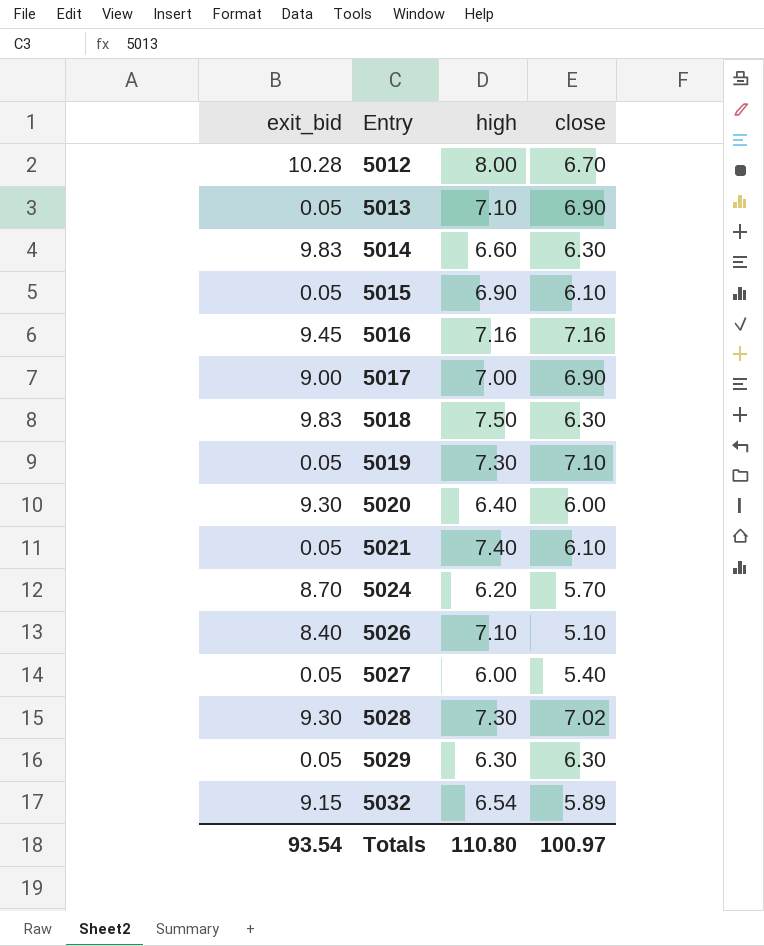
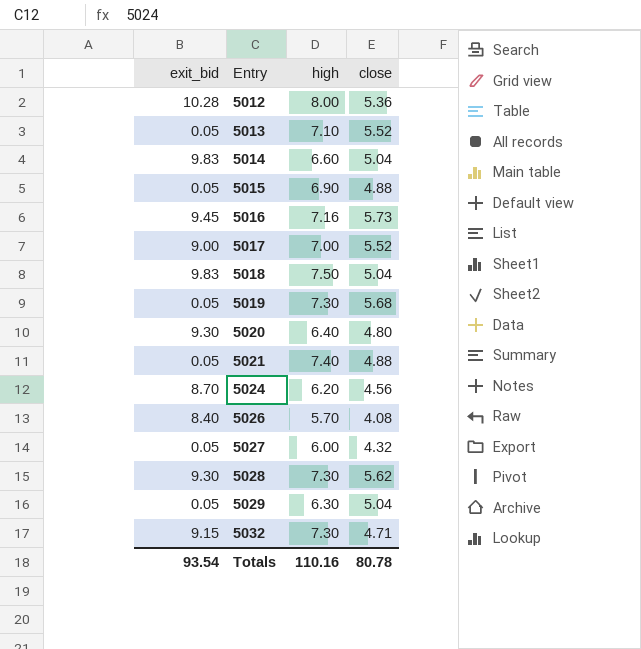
5012 | close: 6.70 -> 5.36
5013 | close: 6.90 -> 5.52
5014 | close: 6.30 -> 5.04
5015 | close: 6.10 -> 4.88
5016 | close: 7.16 -> 5.73
5017 | close: 6.90 -> 5.52
5018 | close: 6.30 -> 5.04
5019 | close: 7.10 -> 5.68
5020 | close: 6.00 -> 4.80
5021 | close: 6.10 -> 4.88
5024 | close: 5.70 -> 4.56
5026 | high: 7.10 -> 5.70
5026 | close: 5.10 -> 4.08
5027 | close: 5.40 -> 4.32
5028 | close: 7.02 -> 5.62
5029 | close: 6.30 -> 5.04
5032 | high: 6.54 -> 7.30
5032 | close: 5.89 -> 4.71
Totals | high: 110.80 -> 110.16
Totals | close: 100.97 -> 80.78

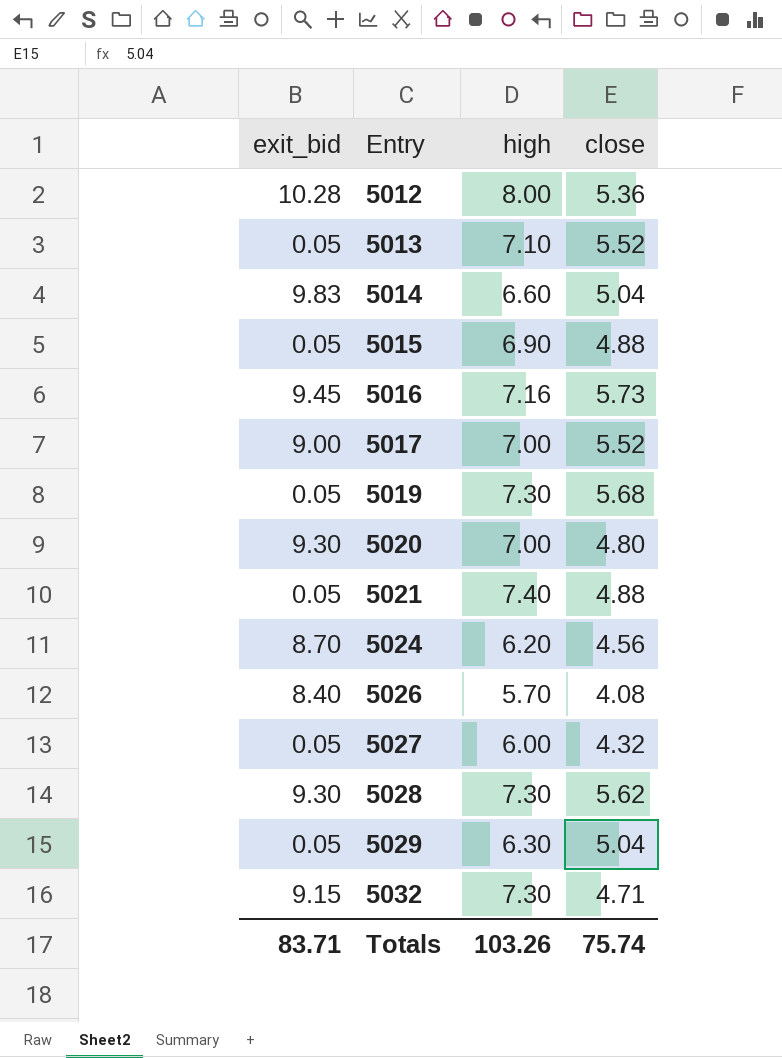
row 5018: 9.83 | 7.50 | 5.04 -> none
5020 | high: 6.40 -> 7.00
Totals | exit_bid: 93.54 -> 83.71
Totals | high: 110.16 -> 103.26
Totals | close: 80.78 -> 75.74

